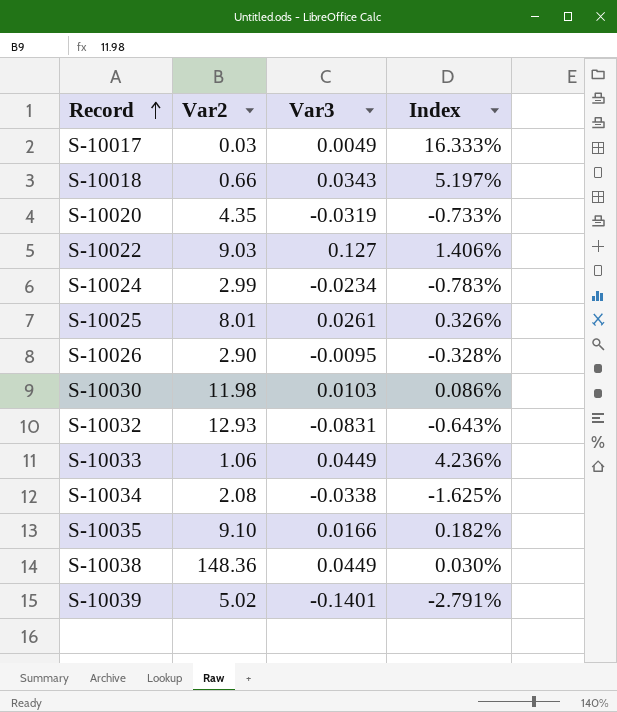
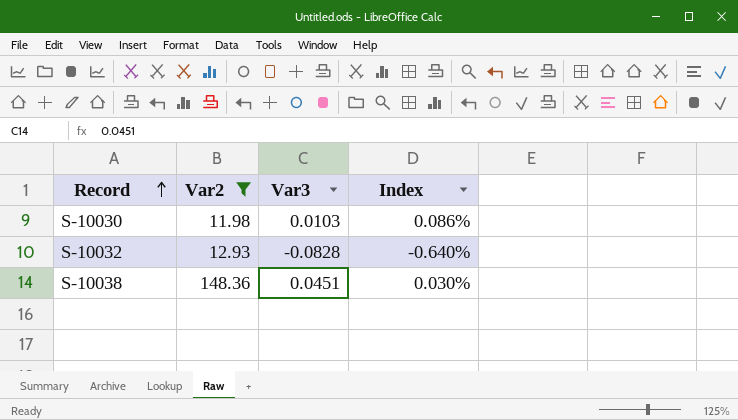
filter: none -> Var2 >= 11.98
S-10032 | Var3: -0.0831 -> -0.0828
S-10032 | Index: -0.643% -> -0.640%
S-10038 | Var3: 0.0449 -> 0.0451

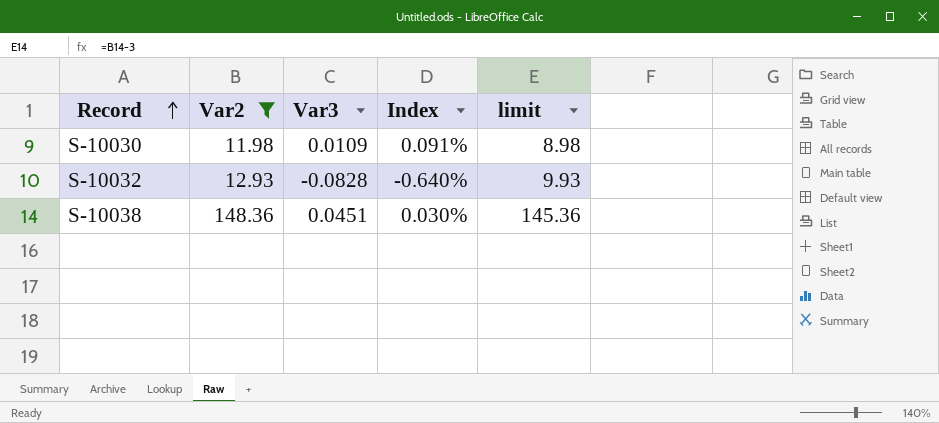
column limit | formula: none -> [Var2] - 3
S-10030 | Var3: 0.0103 -> 0.0109
S-10030 | Index: 0.086% -> 0.091%

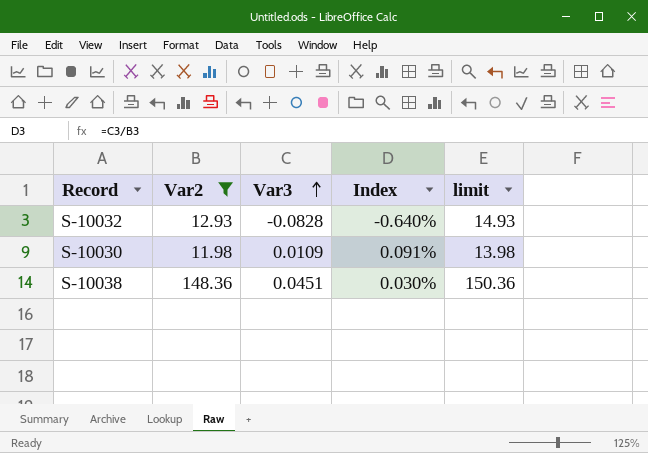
row order: Record ascending -> Var3 ascending
column limit | formula: [Var2] - 3 -> [Var2] + 2

